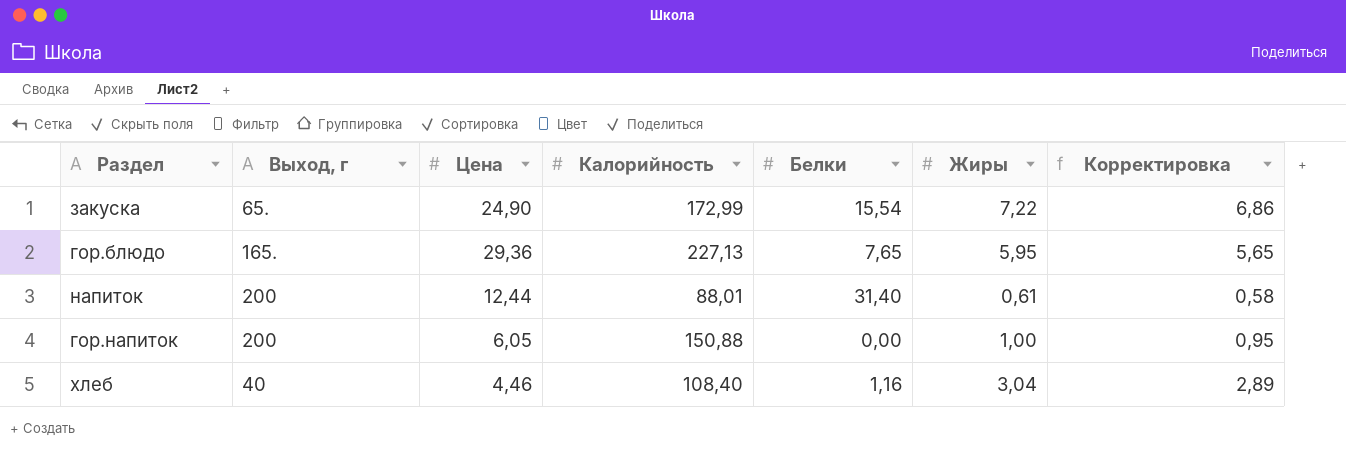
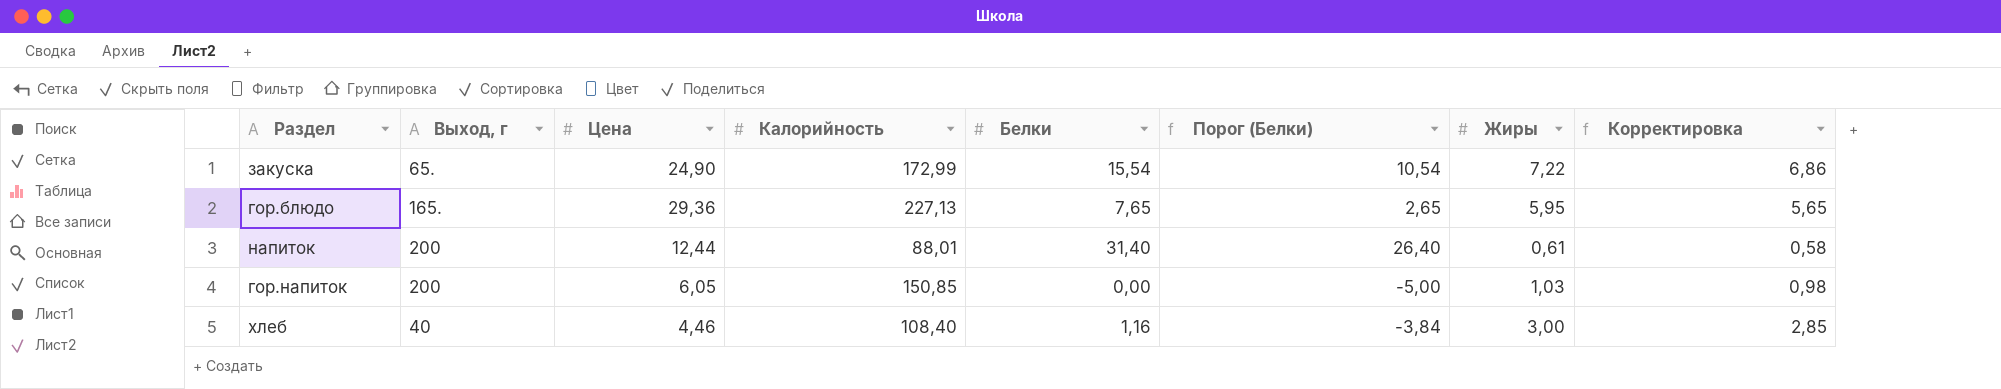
column Порог (Белки) | formula: none -> [Белки] - 5
гор.напиток | Калорийность: 150,88 -> 150,85
гор.напиток | Жиры: 1,00 -> 1,03
гор.напиток | Корректировка: 0,95 -> 0,98
хлеб | Жиры: 3,04 -> 3,00
хлеб | Корректировка: 2,89 -> 2,85

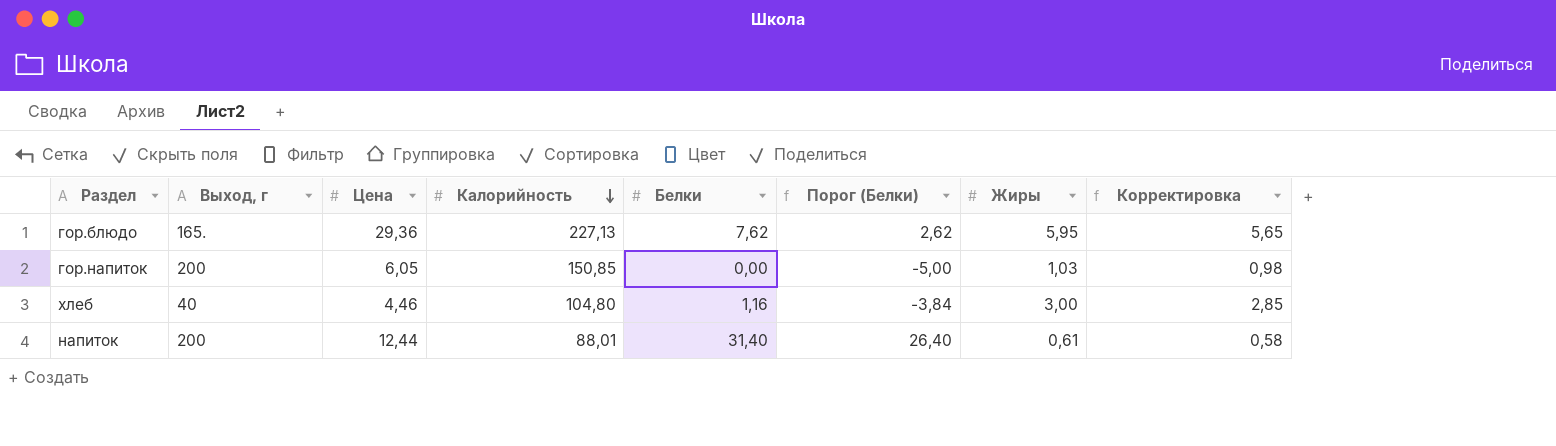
row order: none -> Калорийность descending
row закуска: 65. | 24,90 | 172,99 | 15,54 | 10,54 | 7,22 | 6,86 -> none
гор.блюдо | Белки: 7,65 -> 7,62
гор.блюдо | Порог (Белки): 2,65 -> 2,62
хлеб | Калорийность: 108,40 -> 104,80

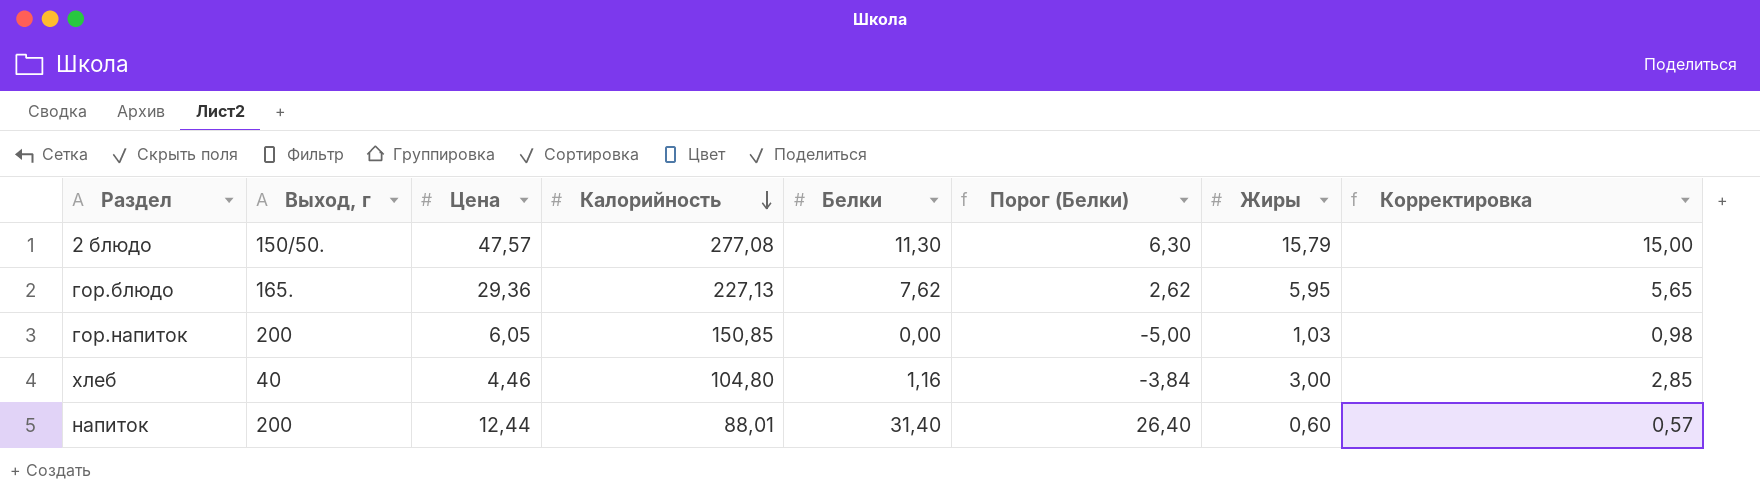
row 2 блюдо: none -> 150/50. | 47,57 | 277,08 | 11,30 | 6,30 | 15,79 | 15,00
напиток | Жиры: 0,61 -> 0,60
напиток | Корректировка: 0,58 -> 0,57

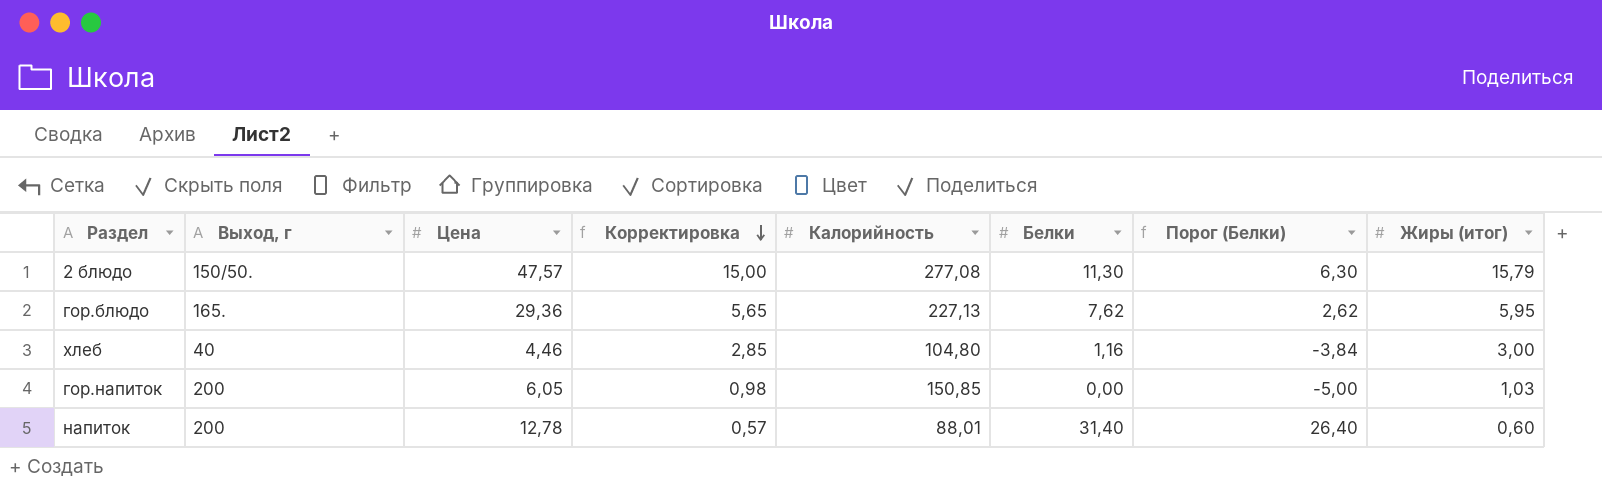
row order: Калорийность descending -> Корректировка descending
column Корректировка | position: 8 -> 4
column name: Жиры -> Жиры (итог)
напиток | Цена: 12,44 -> 12,78

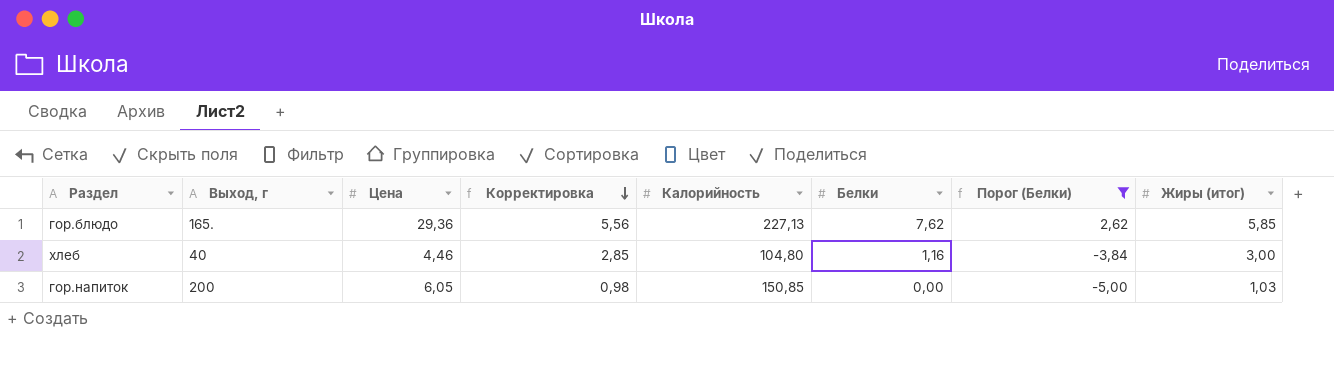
filter: none -> Порог (Белки) <= 2,62
гор.блюдо | Корректировка: 5,65 -> 5,56
гор.блюдо | Жиры (итог): 5,95 -> 5,85

